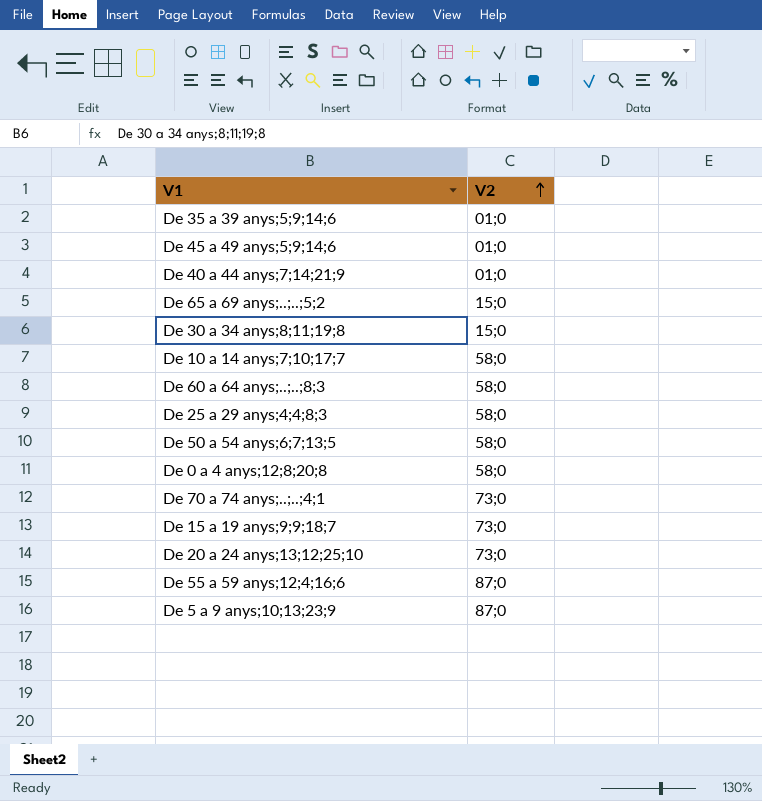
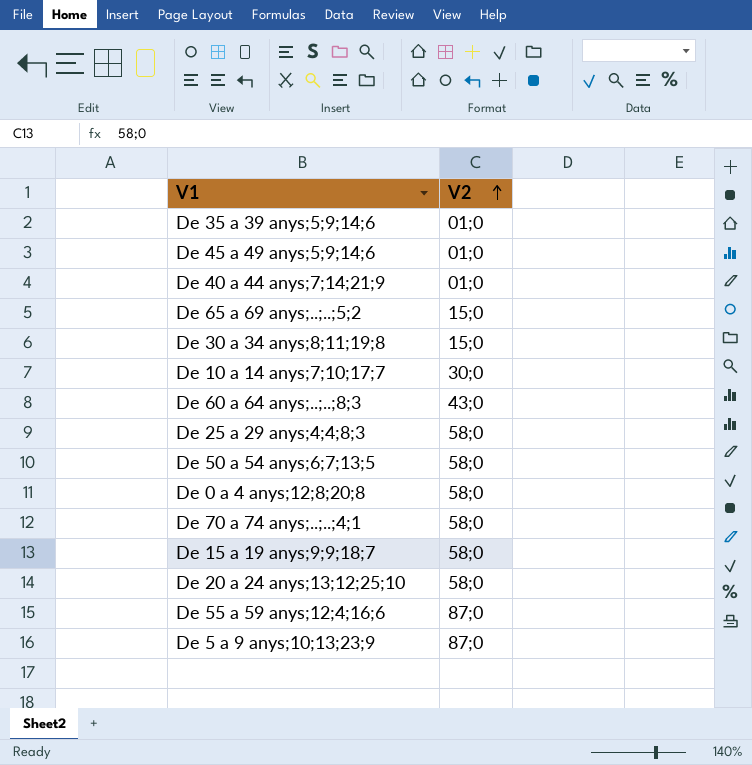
De 10 a 14 anys;7;10;17;7 | V2: 58;0 -> 30;0
De 60 a 64 anys;..;..;8;3 | V2: 58;0 -> 43;0
De 70 a 74 anys;..;..;4;1 | V2: 73;0 -> 58;0
De 15 a 19 anys;9;9;18;7 | V2: 73;0 -> 58;0
De 20 a 24 anys;13;12;25;10 | V2: 73;0 -> 58;0

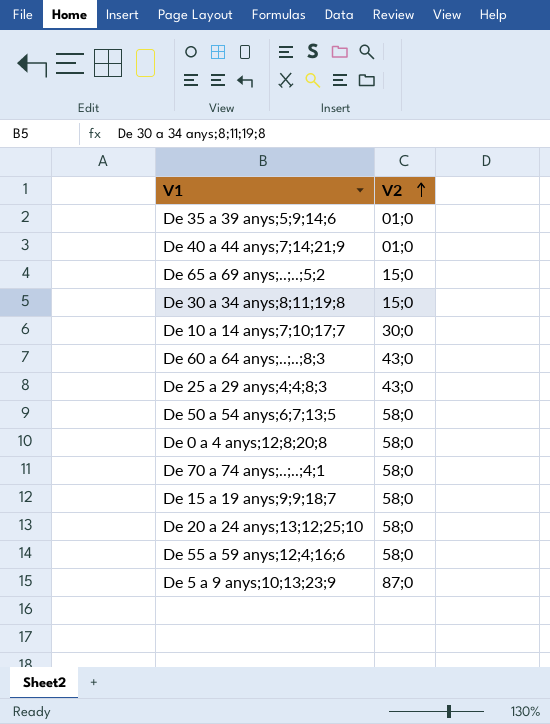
row De 45 a 49 anys;5;9;14;6: 01;0 -> none
De 25 a 29 anys;4;4;8;3 | V2: 58;0 -> 43;0
De 55 a 59 anys;12;4;16;6 | V2: 87;0 -> 58;0

